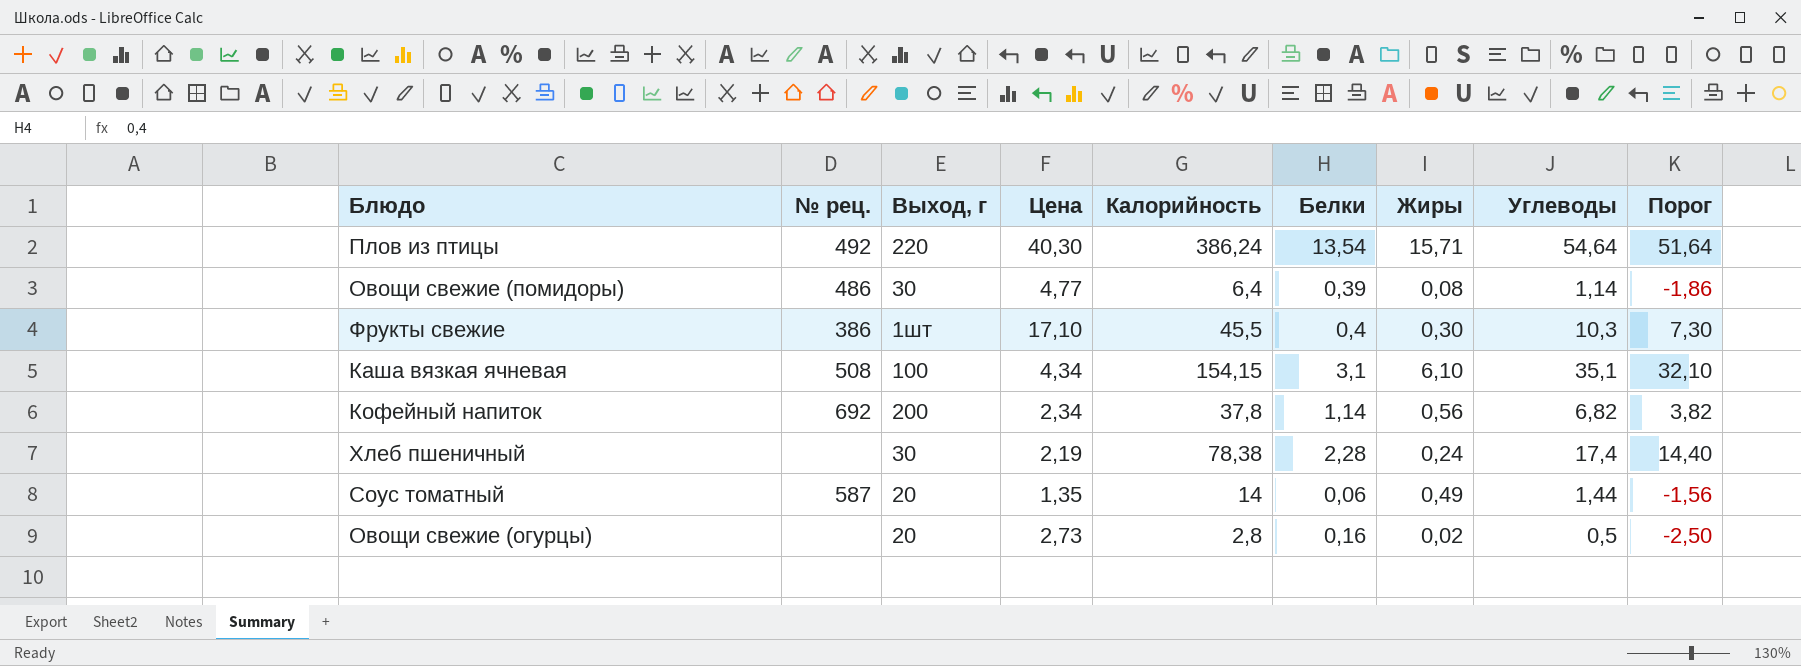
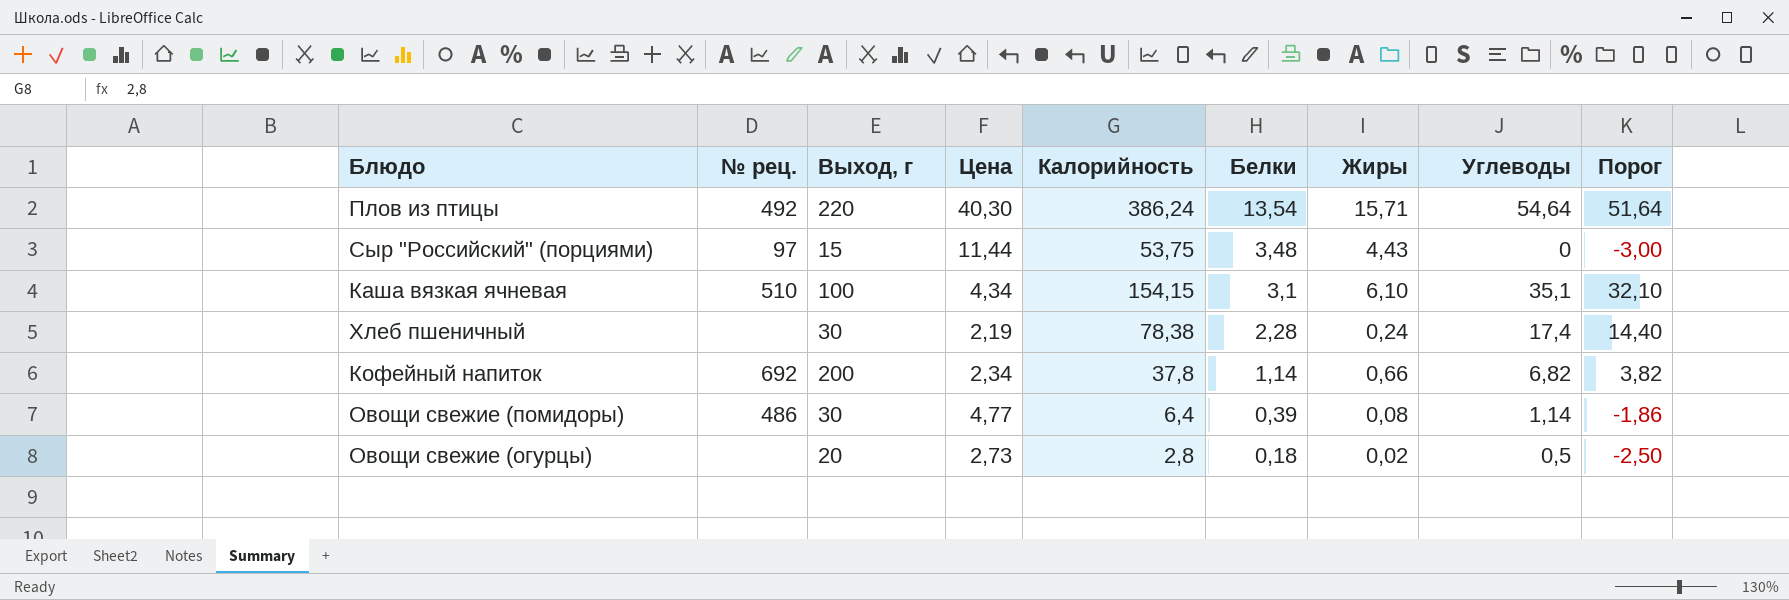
row order: none -> Белки descending
row Фрукты свежие: 386 | 1шт | 17,10 | 45,5 | 0,4 | 0,30 | 10,3 | 7,30 -> none
row Соус томатный: 587 | 20 | 1,35 | 14 | 0,06 | 0,49 | 1,44 | -1,56 -> none
row Сыр "Российский" (порциями): none -> 97 | 15 | 11,44 | 53,75 | 3,48 | 4,43 | 0 | -3,00
Каша вязкая ячневая | № рец.: 508 -> 510
Кофейный напиток | Жиры: 0,56 -> 0,66
Овощи свежие (огурцы) | Белки: 0,16 -> 0,18

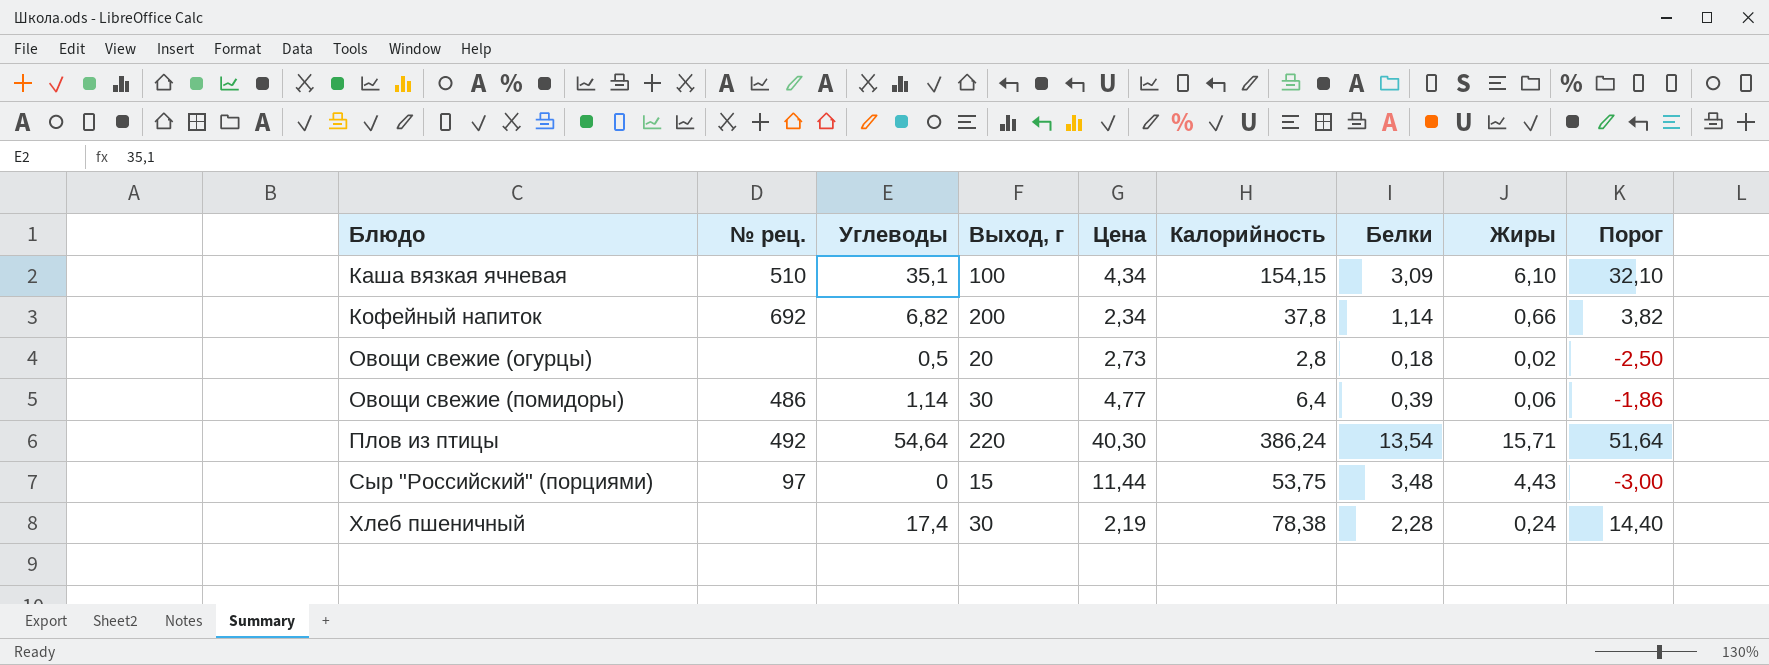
row order: Белки descending -> Блюдо ascending
column Углеводы | position: 8 -> 3
Каша вязкая ячневая | Белки: 3,1 -> 3,09
Овощи свежие (помидоры) | Жиры: 0,08 -> 0,06

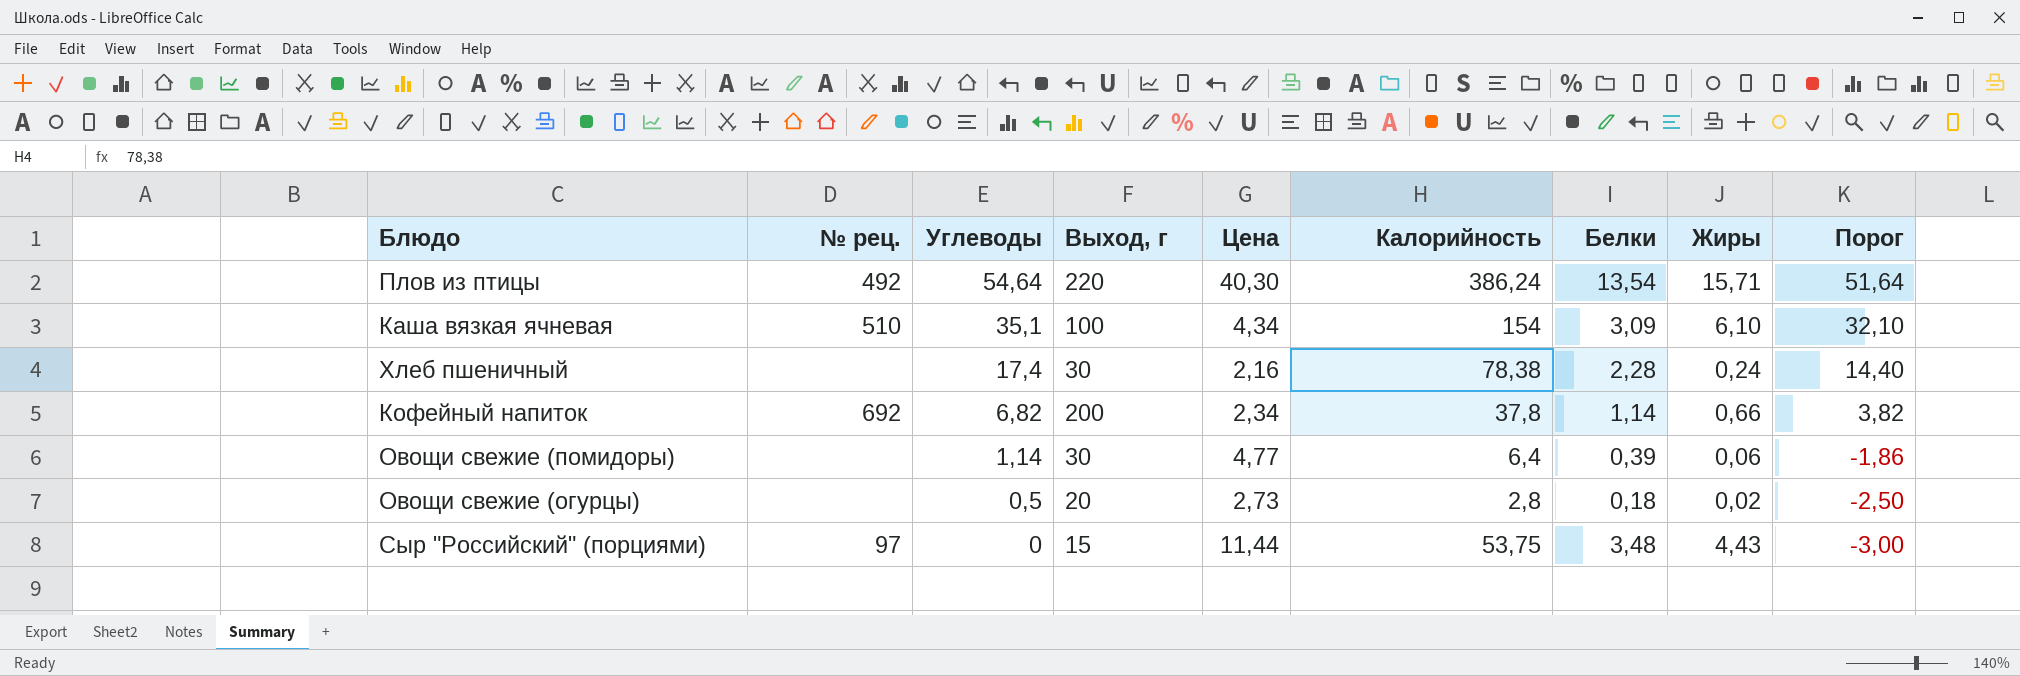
row order: Блюдо ascending -> Углеводы descending
Каша вязкая ячневая | Калорийность: 154,15 -> 154
Хлеб пшеничный | Цена: 2,19 -> 2,16
Овощи свежие (помидоры) | № рец.: 486 -> none

